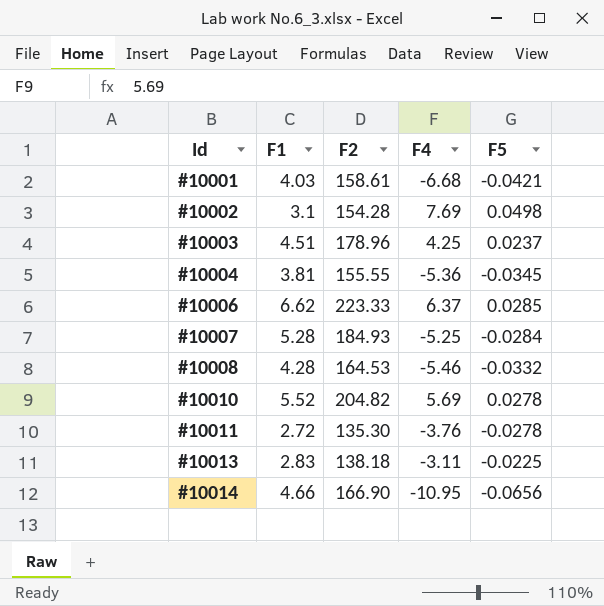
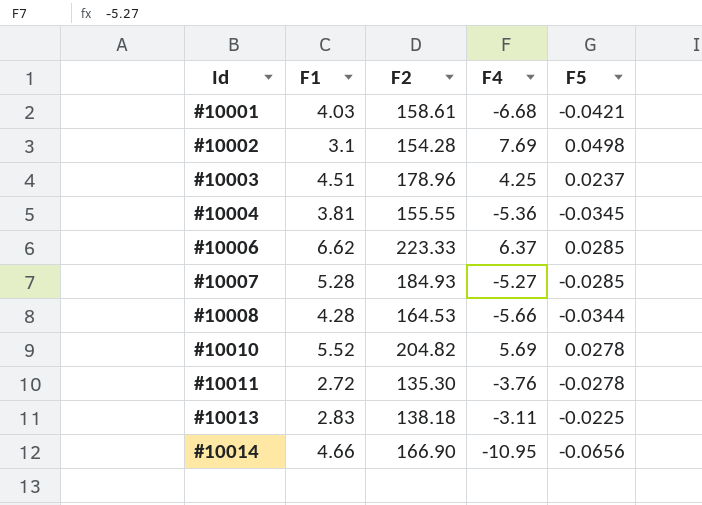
#10007 | F4: -5.25 -> -5.27
#10007 | F5: -0.0284 -> -0.0285
#10008 | F4: -5.46 -> -5.66
#10008 | F5: -0.0332 -> -0.0344

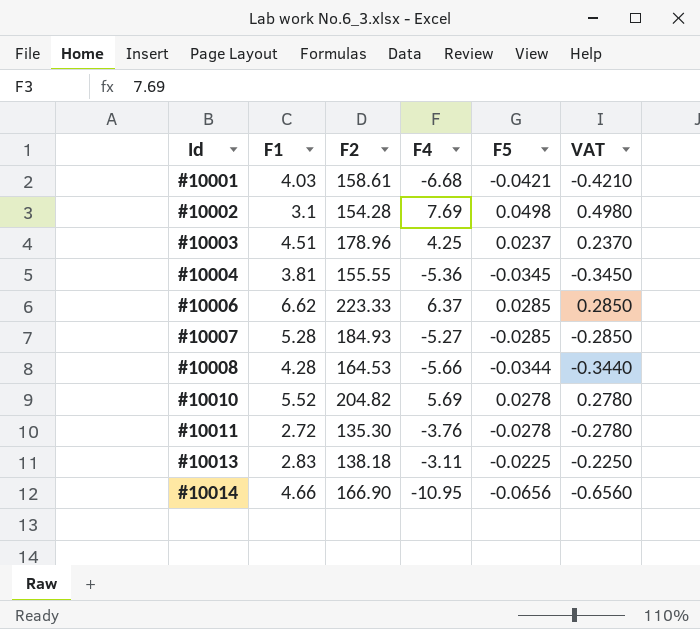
column VAT | formula: none -> [F5] * 10

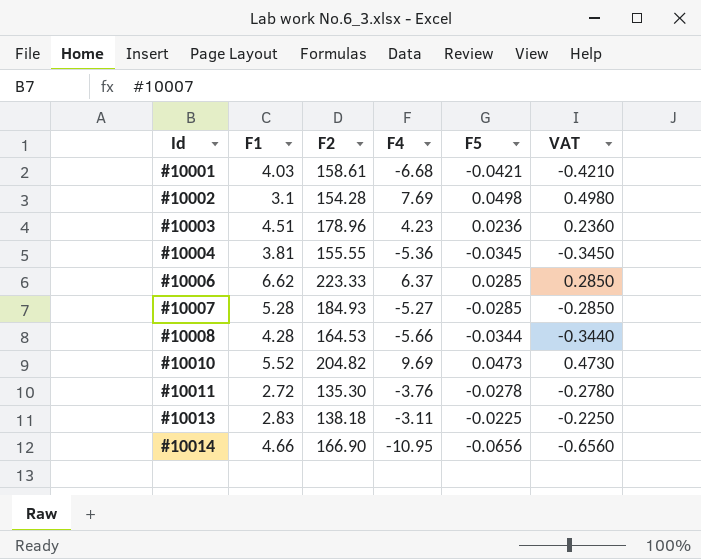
#10003 | F4: 4.25 -> 4.23
#10003 | F5: 0.0237 -> 0.0236
#10003 | VAT: 0.2370 -> 0.2360
#10010 | F4: 5.69 -> 9.69
#10010 | F5: 0.0278 -> 0.0473
#10010 | VAT: 0.2780 -> 0.4730

